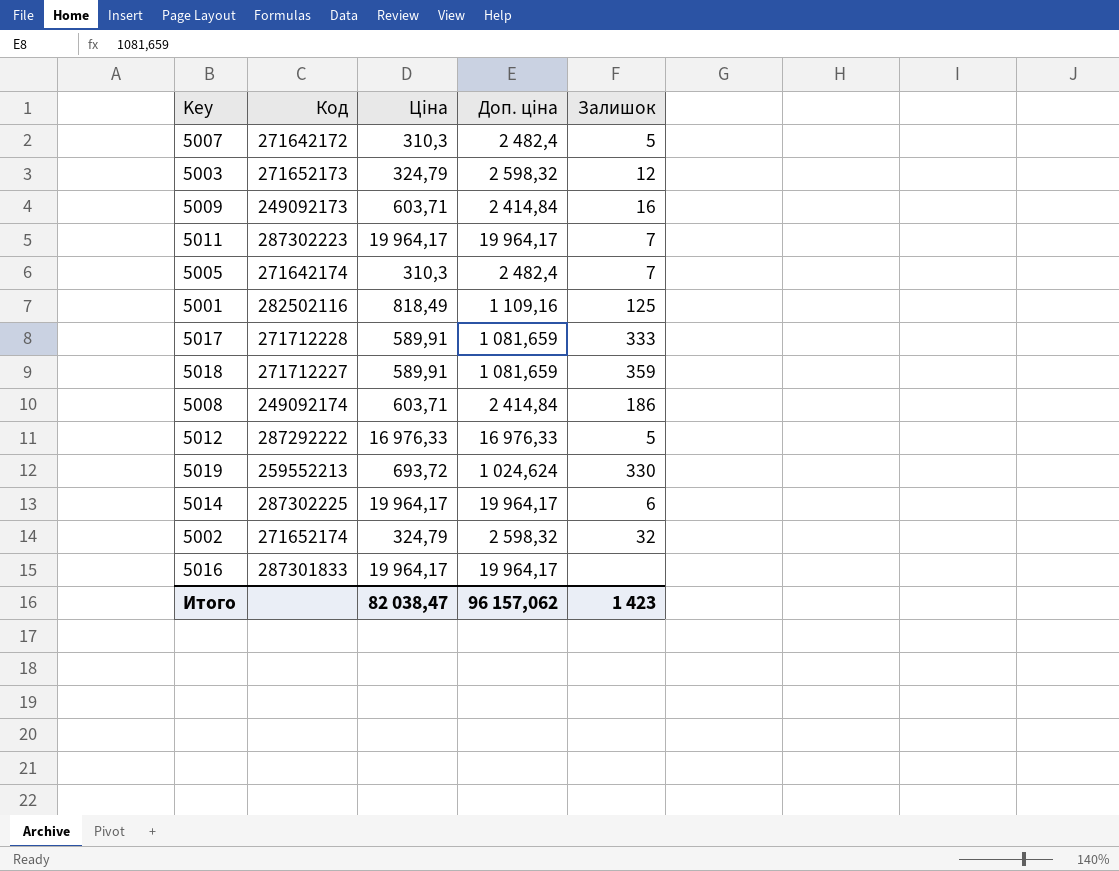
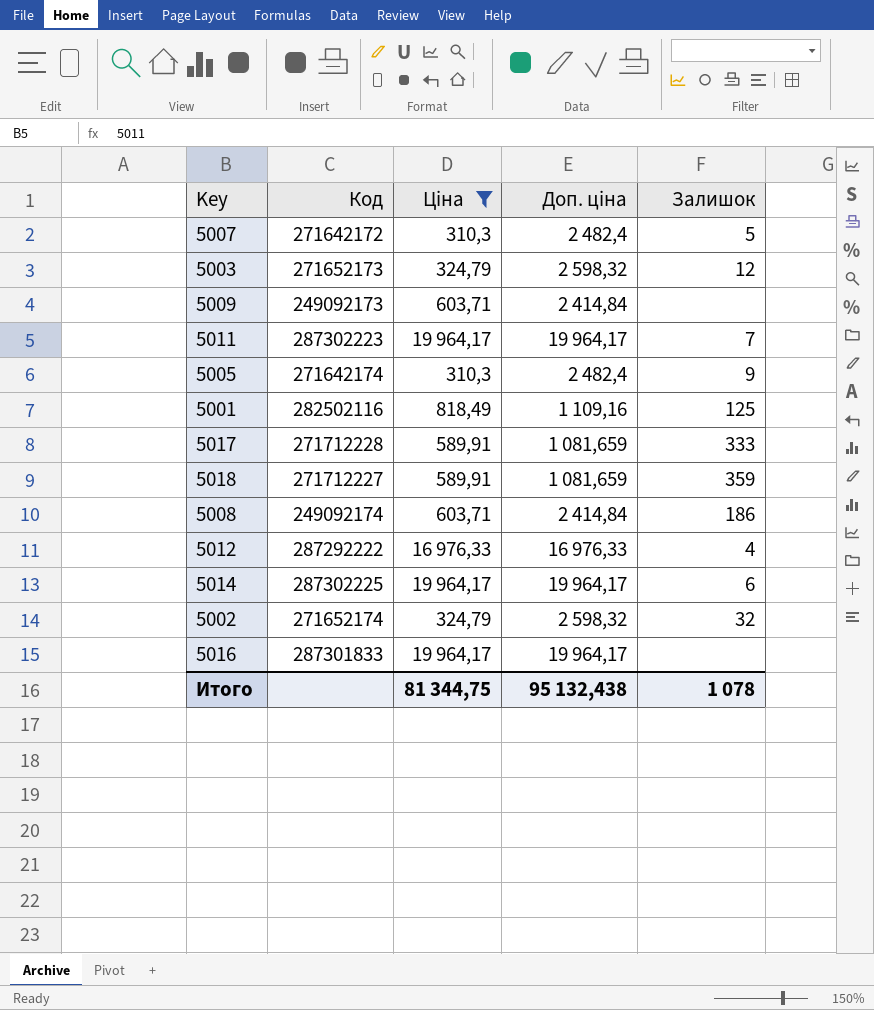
filter: none -> Ціна != 693,72
5009 | Залишок: 16 -> none
5005 | Залишок: 7 -> 9
5012 | Залишок: 5 -> 4
Итого | Ціна: 82 038,47 -> 81 344,75
Итого | Доп. ціна: 96 157,062 -> 95 132,438
Итого | Залишок: 1 423 -> 1 078

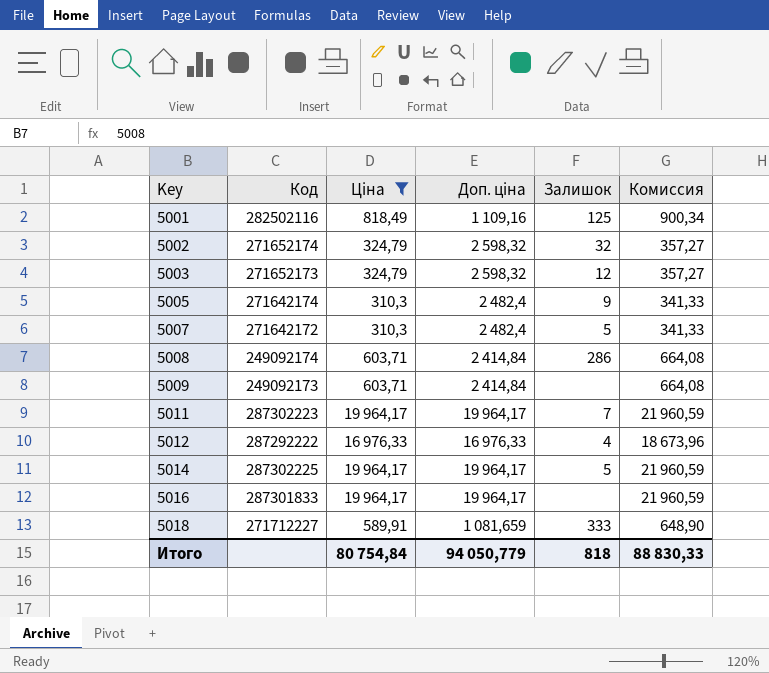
row order: none -> Key ascending
column Комиссия | formula: none -> [Ціна] * 1,1
row 5017: 271712228 | 589,91 | 1 081,659 | 333 -> none
5008 | Залишок: 186 -> 286
5014 | Залишок: 6 -> 5
5018 | Залишок: 359 -> 333
Итого | Ціна: 81 344,75 -> 80 754,84
Итого | Доп. ціна: 95 132,438 -> 94 050,779
Итого | Залишок: 1 078 -> 818

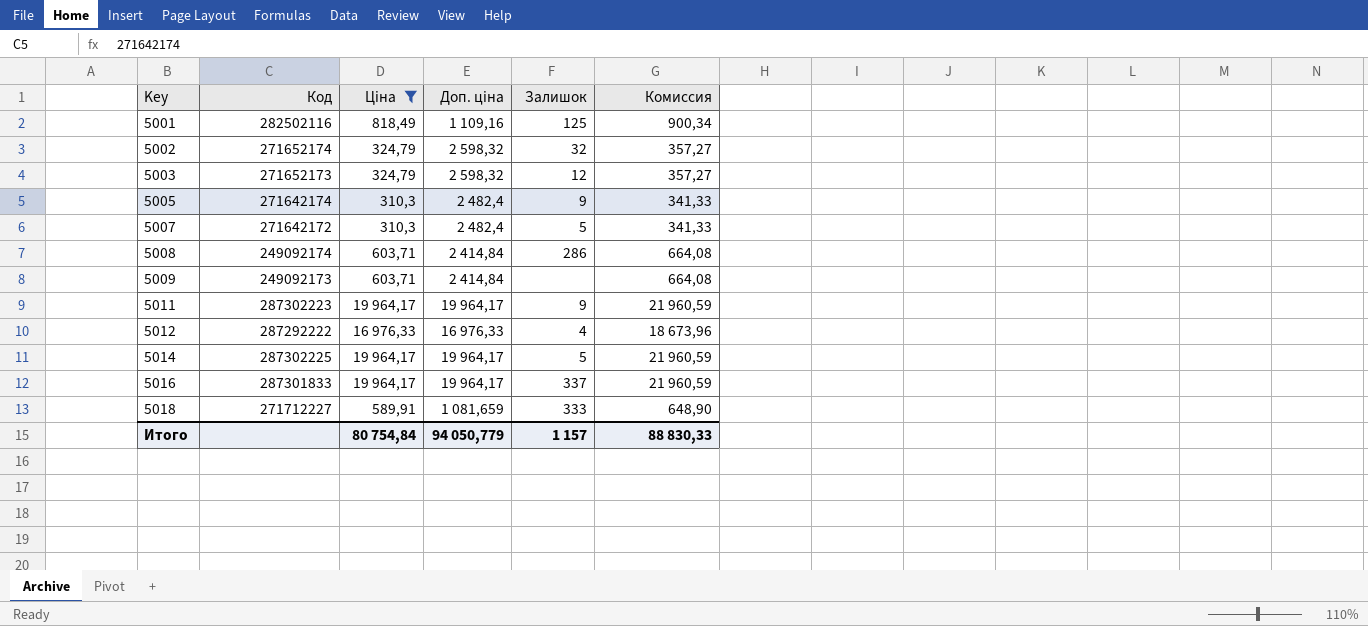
5011 | Залишок: 7 -> 9
5016 | Залишок: none -> 337
Итого | Залишок: 818 -> 1 157

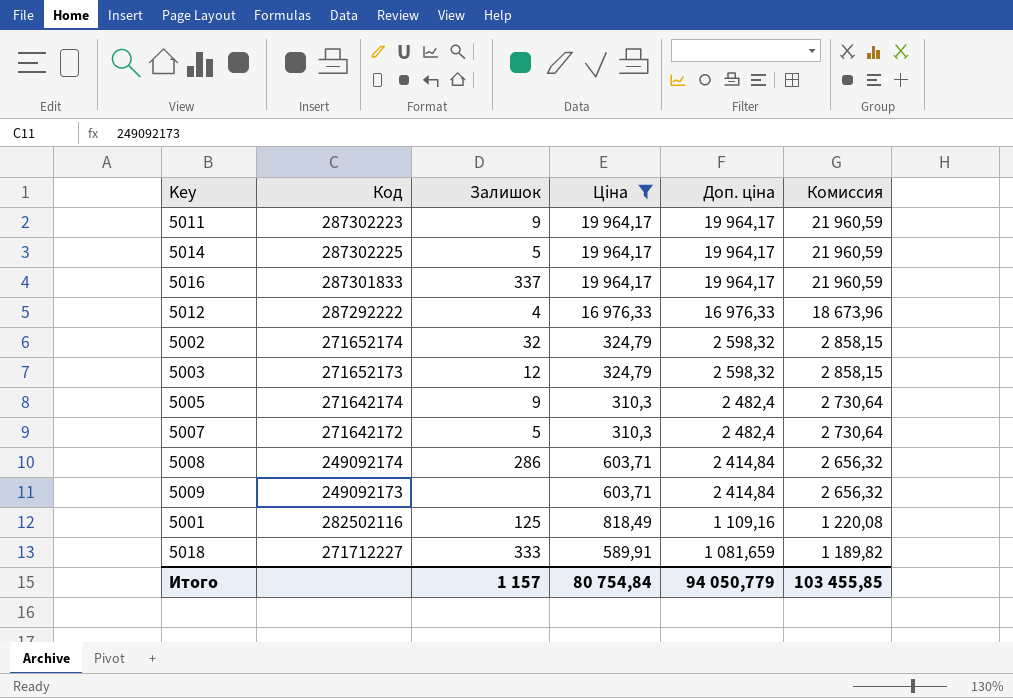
row order: Key ascending -> Доп. ціна descending
column Залишок | position: 5 -> 3
column Комиссия | formula: [Ціна] * 1,1 -> [Доп. ціна] * 1,1
Итого | Комиссия: 88 830,33 -> 103 455,85

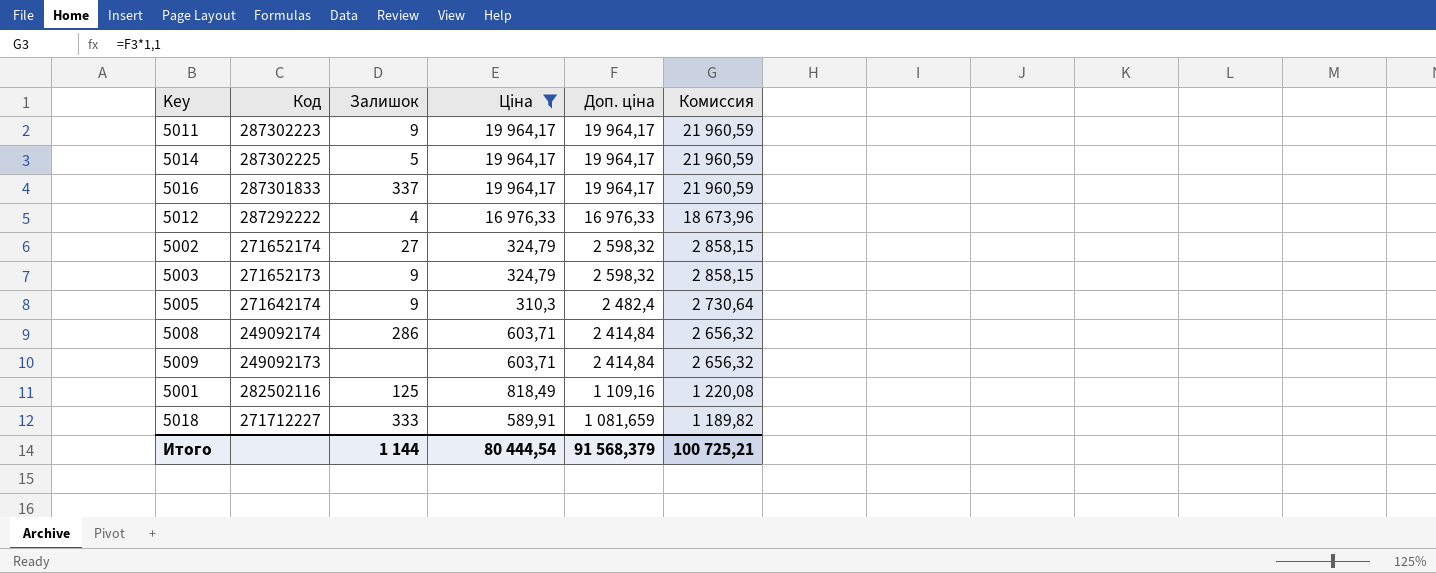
row 5007: 271642172 | 5 | 310,3 | 2 482,4 | 2 730,64 -> none
5002 | Залишок: 32 -> 27
5003 | Залишок: 12 -> 9
Итого | Залишок: 1 157 -> 1 144
Итого | Ціна: 80 754,84 -> 80 444,54
Итого | Доп. ціна: 94 050,779 -> 91 568,379
Итого | Комиссия: 103 455,85 -> 100 725,21

